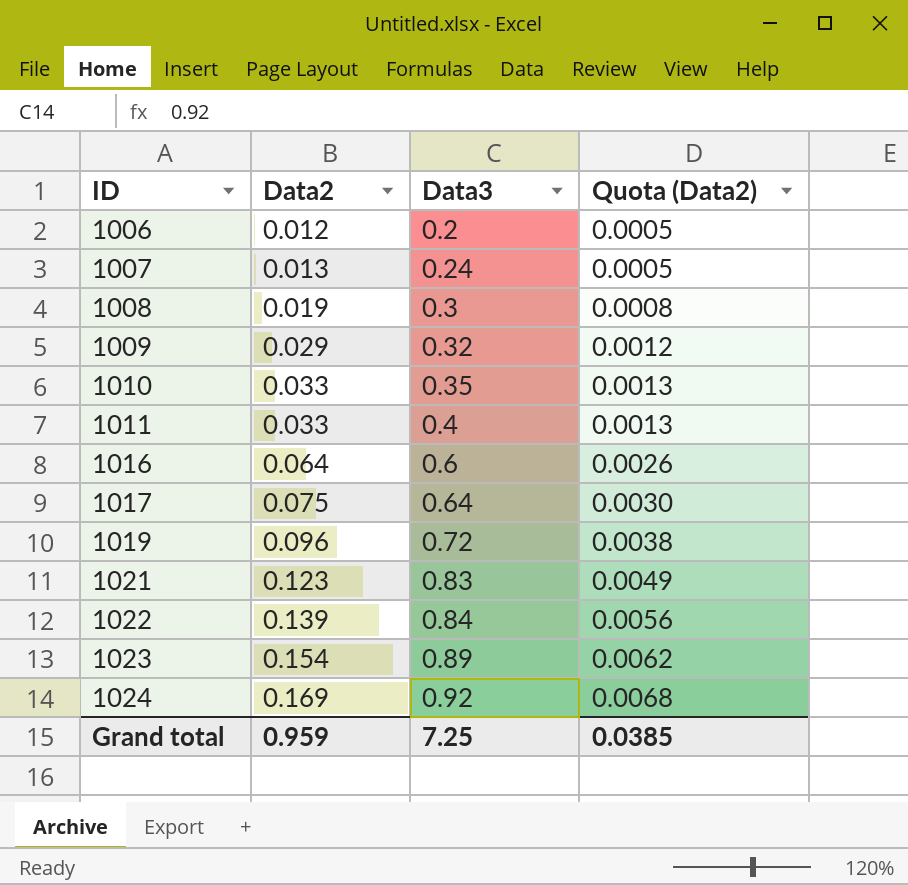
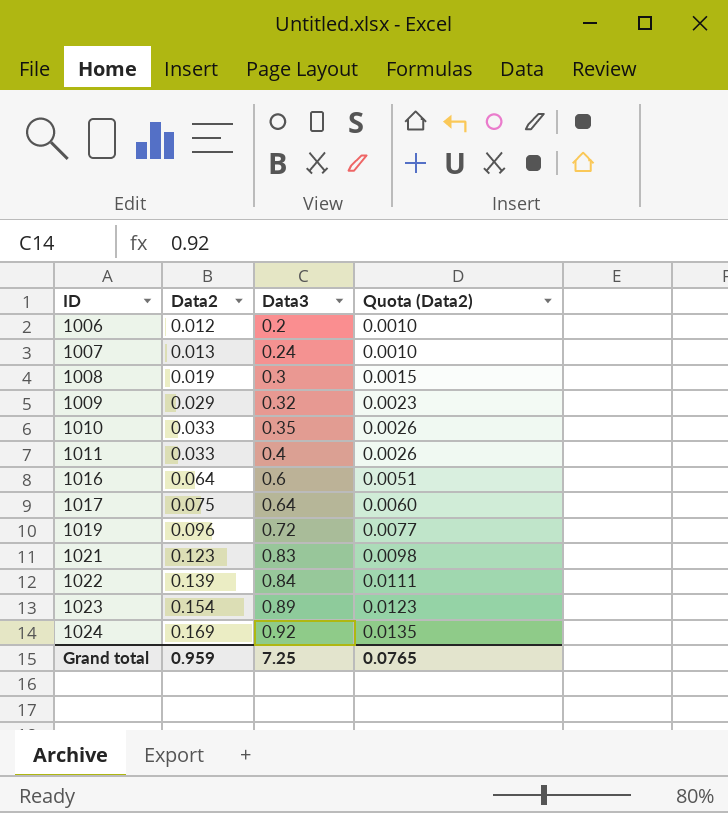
column Quota (Data2) | formula: [Data2] * 0.04 -> [Data2] * 0.08
Grand total | Quota (Data2): 0.0385 -> 0.0765

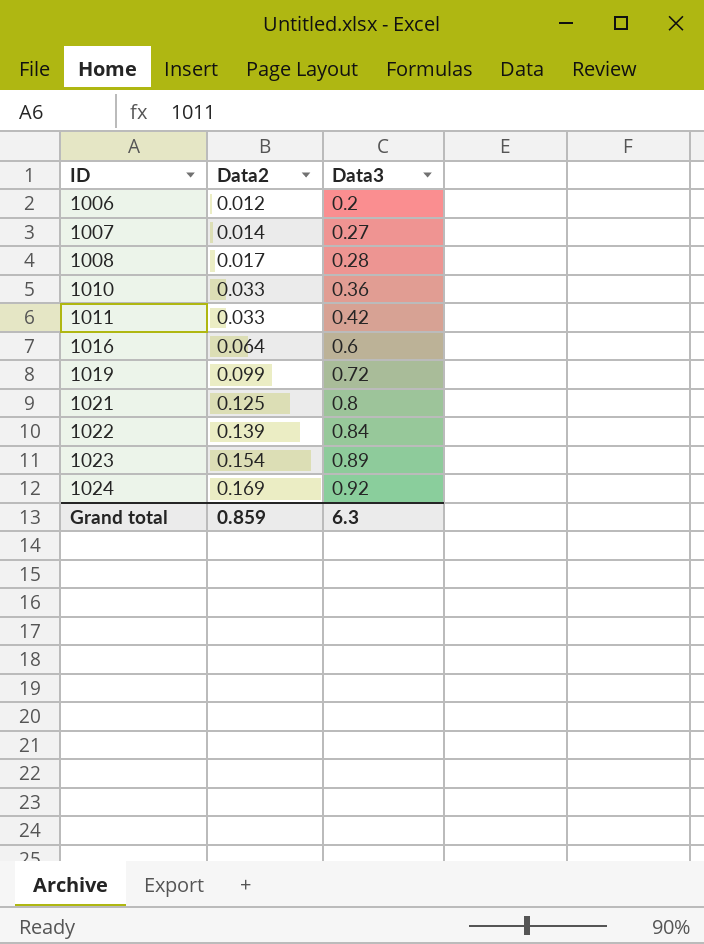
column Quota (Data2) | formula: [Data2] * 0.08 -> none
row 1009: 0.029 | 0.32 | 0.0023 -> none
row 1017: 0.075 | 0.64 | 0.0060 -> none
1007 | Data2: 0.013 -> 0.014
1007 | Data3: 0.24 -> 0.27
1008 | Data2: 0.019 -> 0.017
1008 | Data3: 0.3 -> 0.28
1010 | Data3: 0.35 -> 0.36
1011 | Data3: 0.4 -> 0.42
1019 | Data2: 0.096 -> 0.099
1021 | Data2: 0.123 -> 0.125
1021 | Data3: 0.83 -> 0.8
Grand total | Data2: 0.959 -> 0.859
Grand total | Data3: 7.25 -> 6.3

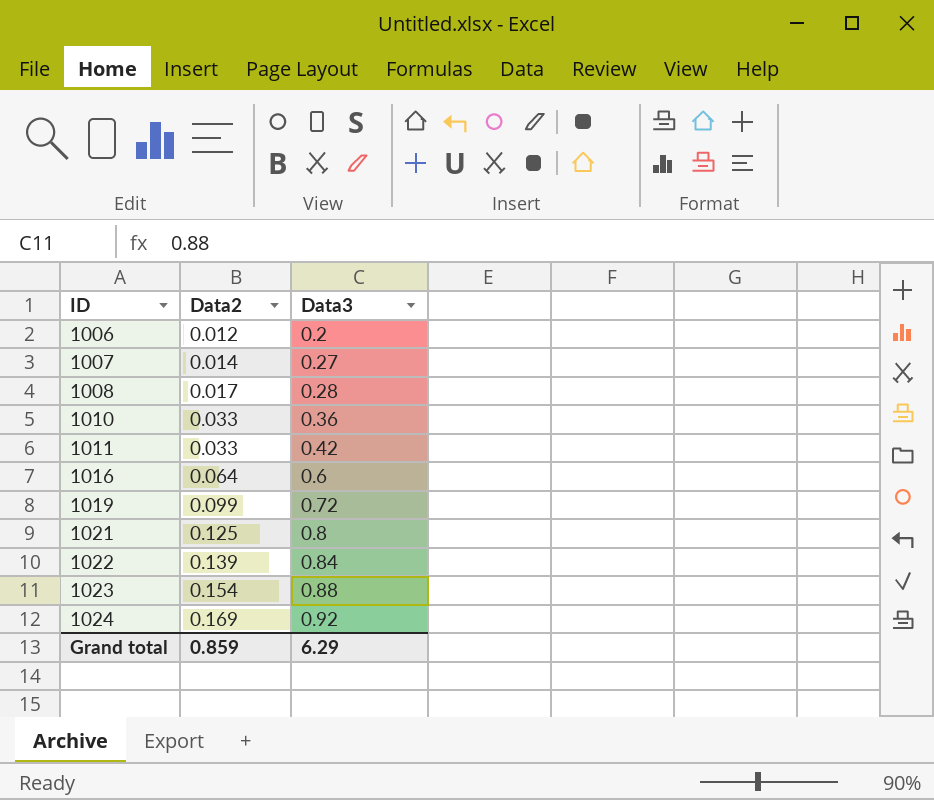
1023 | Data3: 0.89 -> 0.88
Grand total | Data3: 6.3 -> 6.29

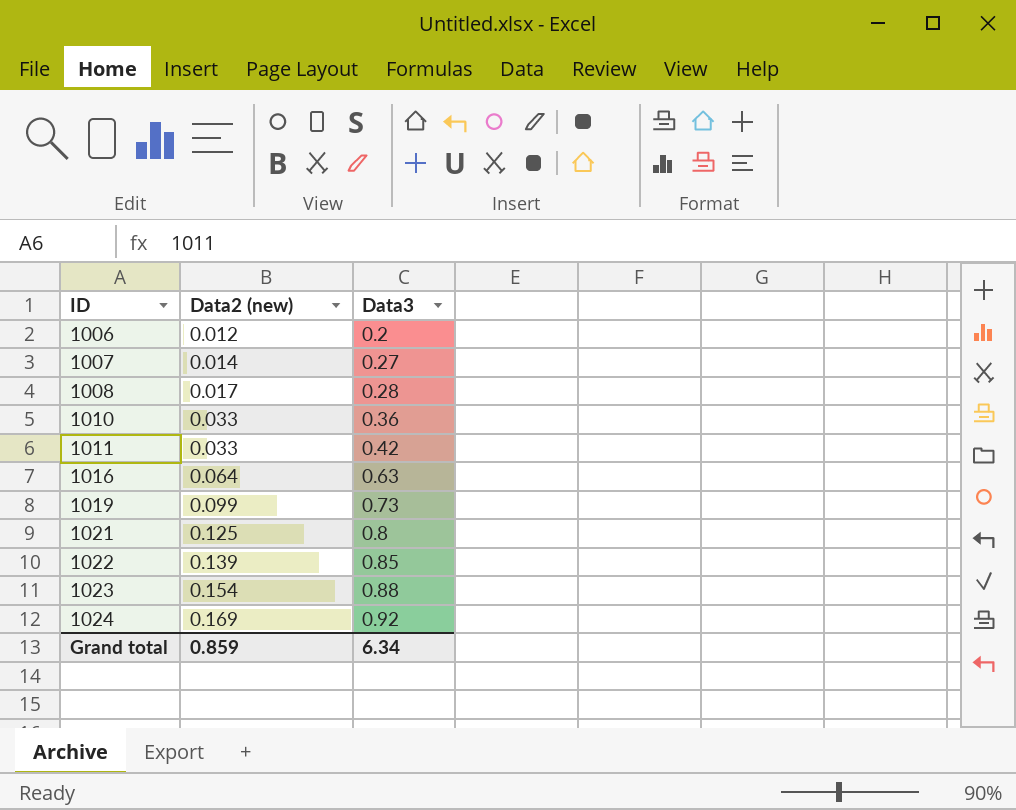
column name: Data2 -> Data2 (new)
1016 | Data3: 0.6 -> 0.63
1019 | Data3: 0.72 -> 0.73
1022 | Data3: 0.84 -> 0.85
Grand total | Data3: 6.29 -> 6.34

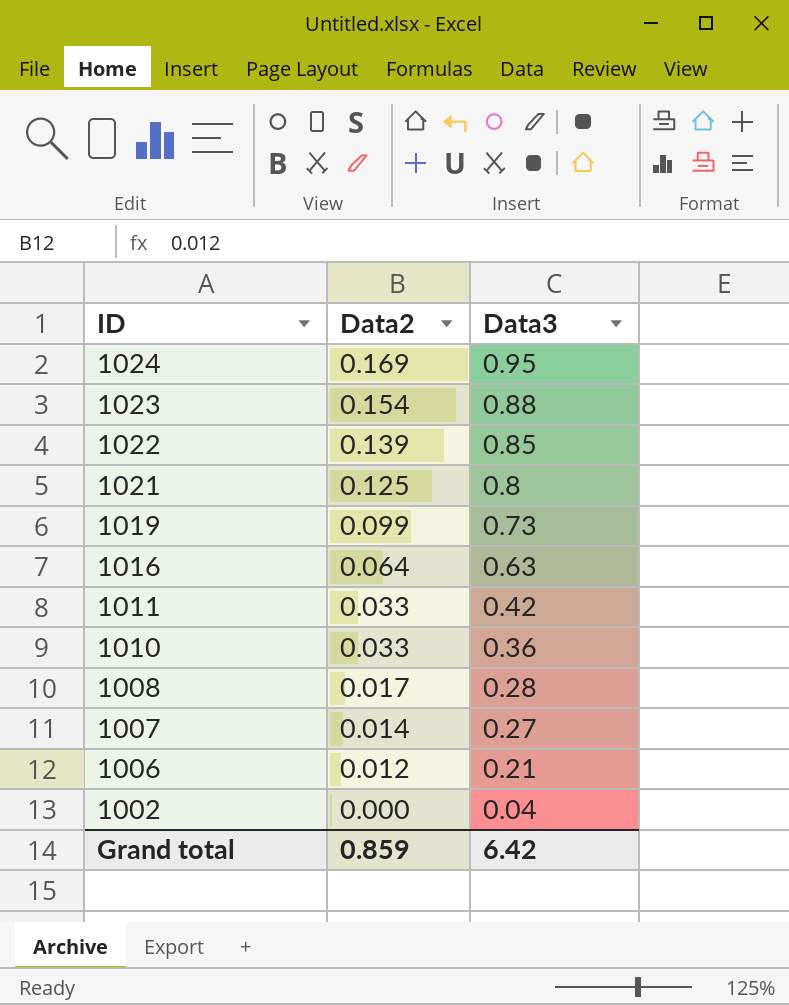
row order: ID ascending -> ID descending
column name: Data2 (new) -> Data2
1024 | Data3: 0.92 -> 0.95
1006 | Data3: 0.2 -> 0.21
row 1002: none -> 0.000 | 0.04
Grand total | Data3: 6.34 -> 6.42

